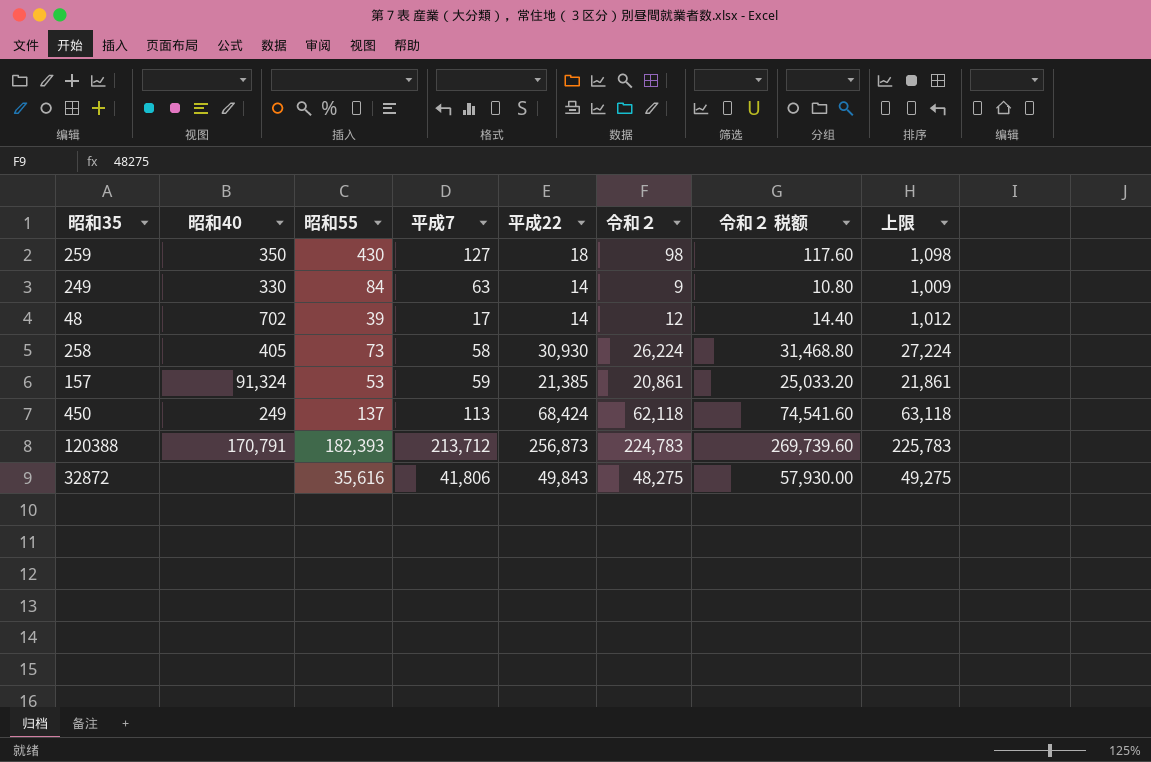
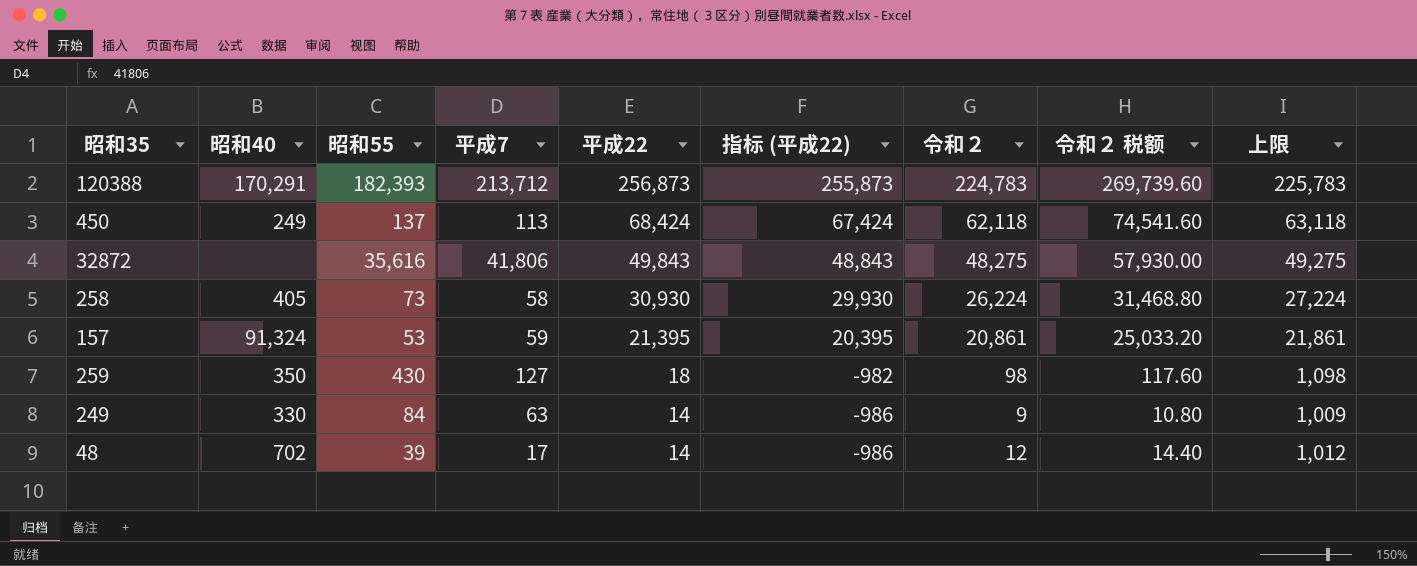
row order: none -> 平成22 descending
column 指标 (平成22) | formula: none -> [平成22] - 1000
120388 | 昭和40: 170,791 -> 170,291
157 | 平成22: 21,385 -> 21,395

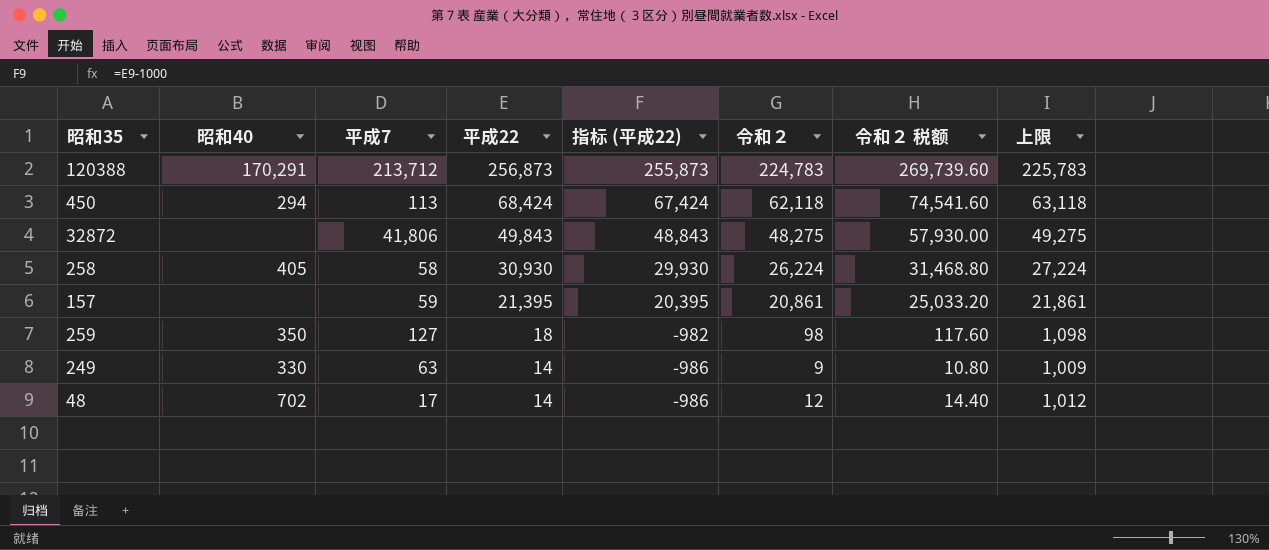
column 昭和55 | position: 3 -> none
450 | 昭和40: 249 -> 294
157 | 昭和40: 91,324 -> none

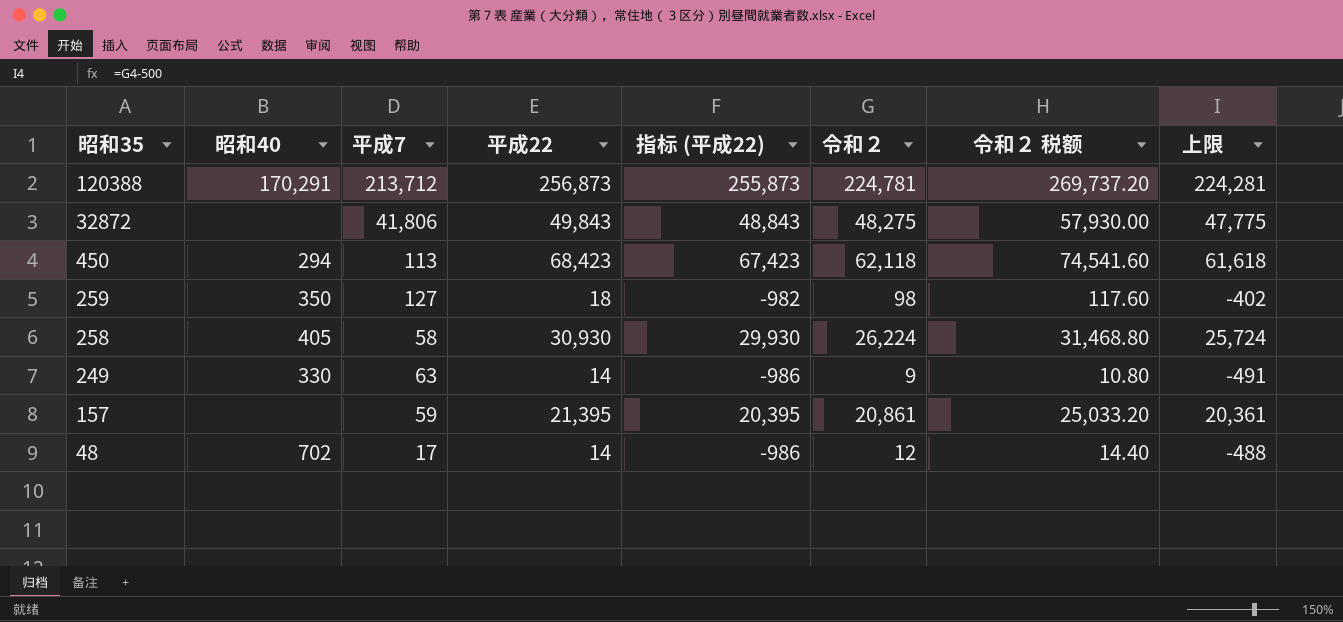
row order: 平成22 descending -> 昭和35 descending
column 上限 | formula: [令和２] + 1000 -> [令和２] - 500
120388 | 令和２: 224,783 -> 224,781
120388 | 令和２ 税额: 269,739.60 -> 269,737.20
450 | 平成22: 68,424 -> 68,423
450 | 指标 (平成22): 67,424 -> 67,423

